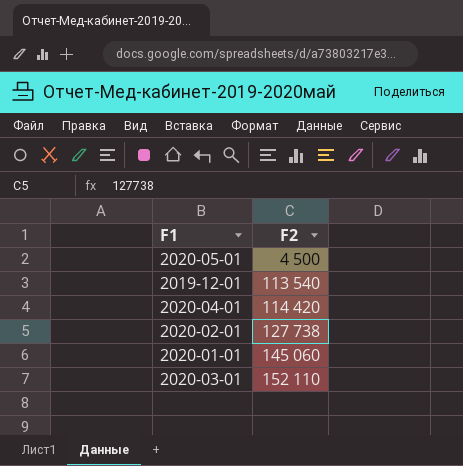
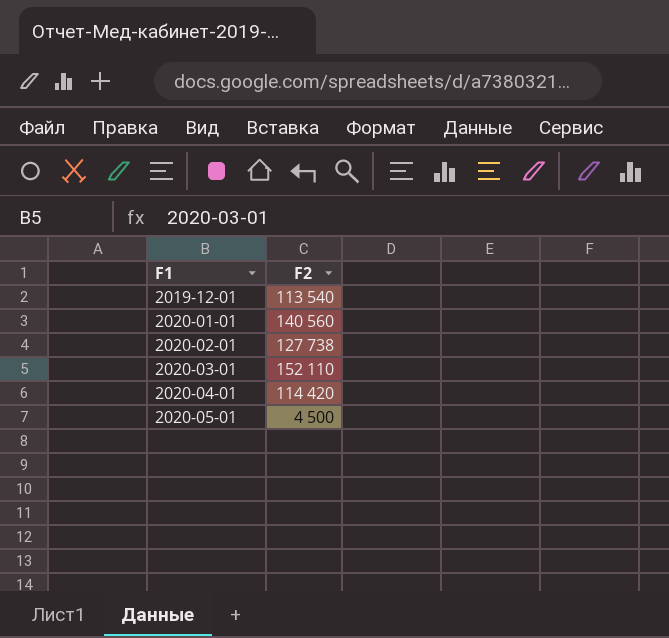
row order: F2 ascending -> F1 ascending
2020-01-01 | F2: 145 060 -> 140 560

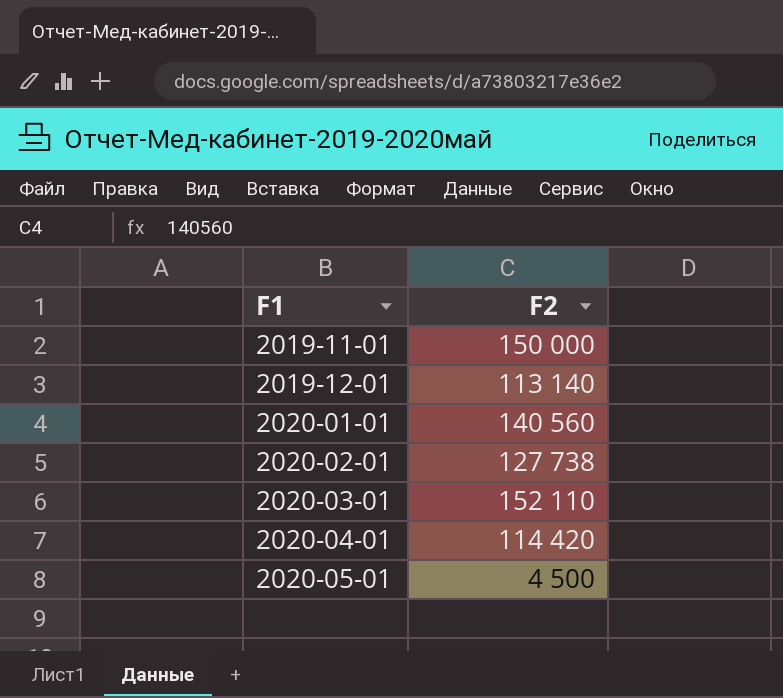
row 2019-11-01: none -> 150 000
2019-12-01 | F2: 113 540 -> 113 140

